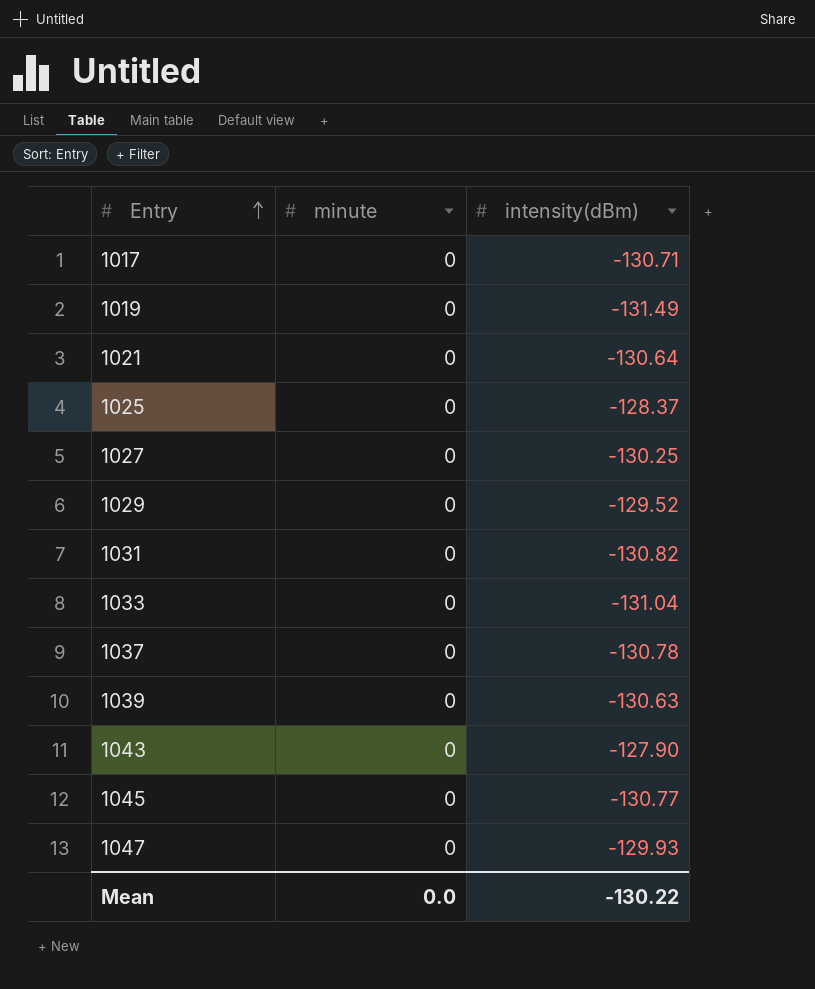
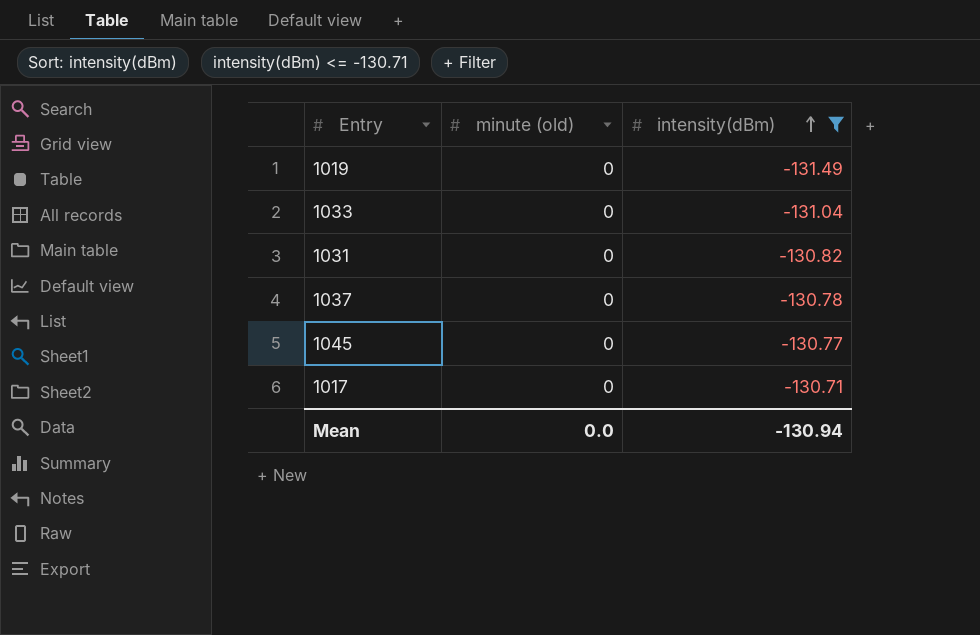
filter: none -> intensity(dBm) <= -130.71
row order: Entry ascending -> intensity(dBm) ascending
column name: minute -> minute (old)
Mean | intensity(dBm): -130.22 -> -130.94

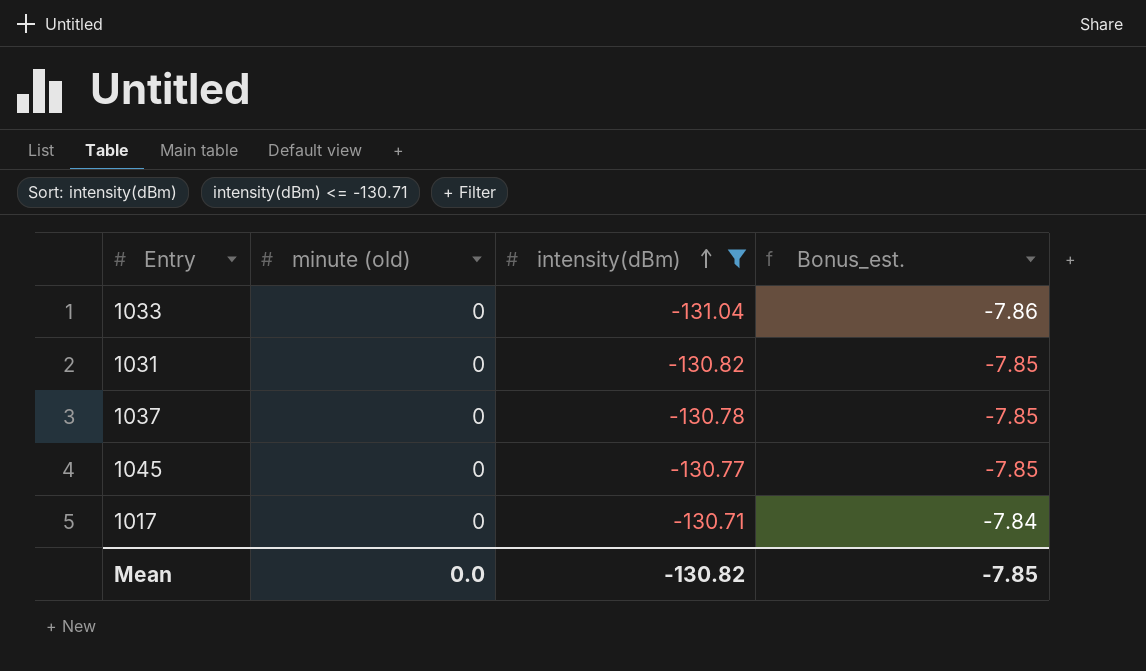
column Bonus_est. | formula: none -> [intensity(dBm)] * 0.06
row 1019: 0 | -131.49 -> none
Mean | intensity(dBm): -130.94 -> -130.82

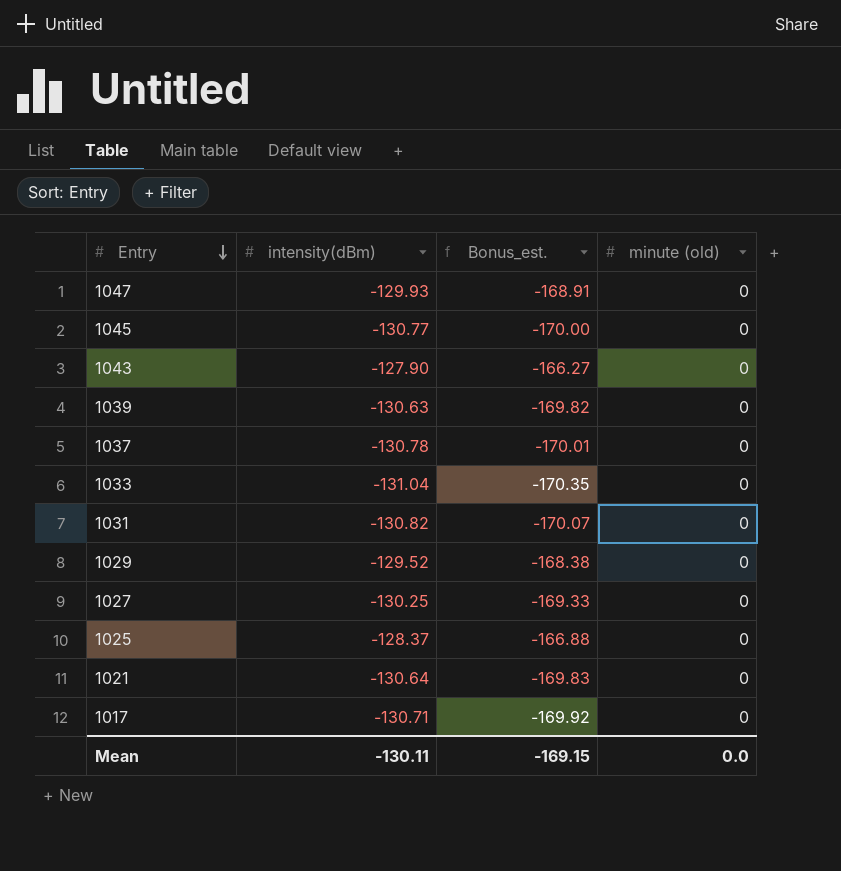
filter: intensity(dBm) <= -130.71 -> none
row order: intensity(dBm) ascending -> Entry descending
column Bonus_est. | formula: [intensity(dBm)] * 0.06 -> [intensity(dBm)] * 1.3
column minute (old) | position: 2 -> 4
Mean | intensity(dBm): -130.82 -> -130.11
Mean | Bonus_est.: -7.85 -> -169.15

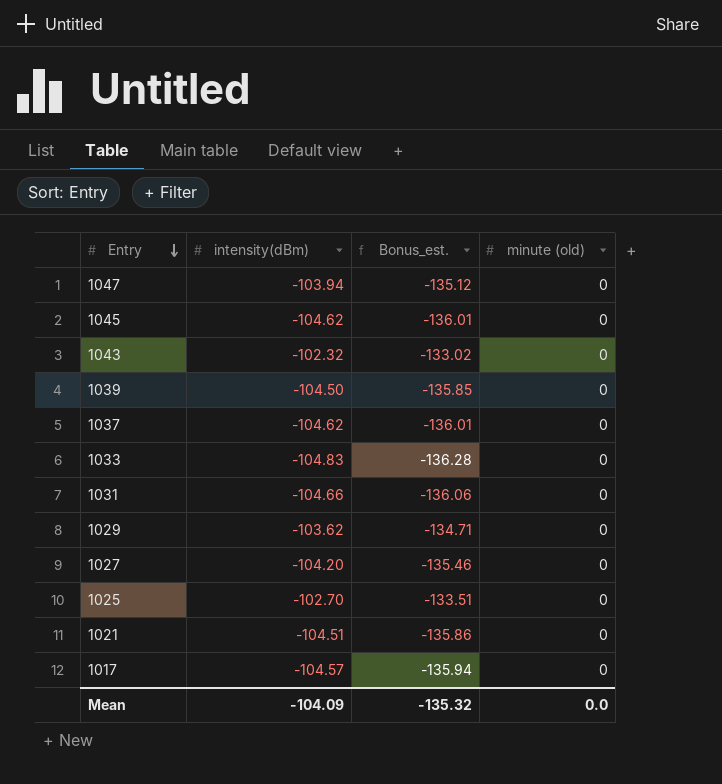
1047 | intensity(dBm): -129.93 -> -103.94
1047 | Bonus_est.: -168.91 -> -135.12
1045 | intensity(dBm): -130.77 -> -104.62
1045 | Bonus_est.: -170.00 -> -136.01
1043 | intensity(dBm): -127.90 -> -102.32
1043 | Bonus_est.: -166.27 -> -133.02
1039 | intensity(dBm): -130.63 -> -104.50
1039 | Bonus_est.: -169.82 -> -135.85
1037 | intensity(dBm): -130.78 -> -104.62
1037 | Bonus_est.: -170.01 -> -136.01
1033 | intensity(dBm): -131.04 -> -104.83
1033 | Bonus_est.: -170.35 -> -136.28
1031 | intensity(dBm): -130.82 -> -104.66
1031 | Bonus_est.: -170.07 -> -136.06
1029 | intensity(dBm): -129.52 -> -103.62
1029 | Bonus_est.: -168.38 -> -134.71
1027 | intensity(dBm): -130.25 -> -104.20
1027 | Bonus_est.: -169.33 -> -135.46
1025 | intensity(dBm): -128.37 -> -102.70
1025 | Bonus_est.: -166.88 -> -133.51
1021 | intensity(dBm): -130.64 -> -104.51
1021 | Bonus_est.: -169.83 -> -135.86
1017 | intensity(dBm): -130.71 -> -104.57
1017 | Bonus_est.: -169.92 -> -135.94
Mean | intensity(dBm): -130.11 -> -104.09
Mean | Bonus_est.: -169.15 -> -135.32

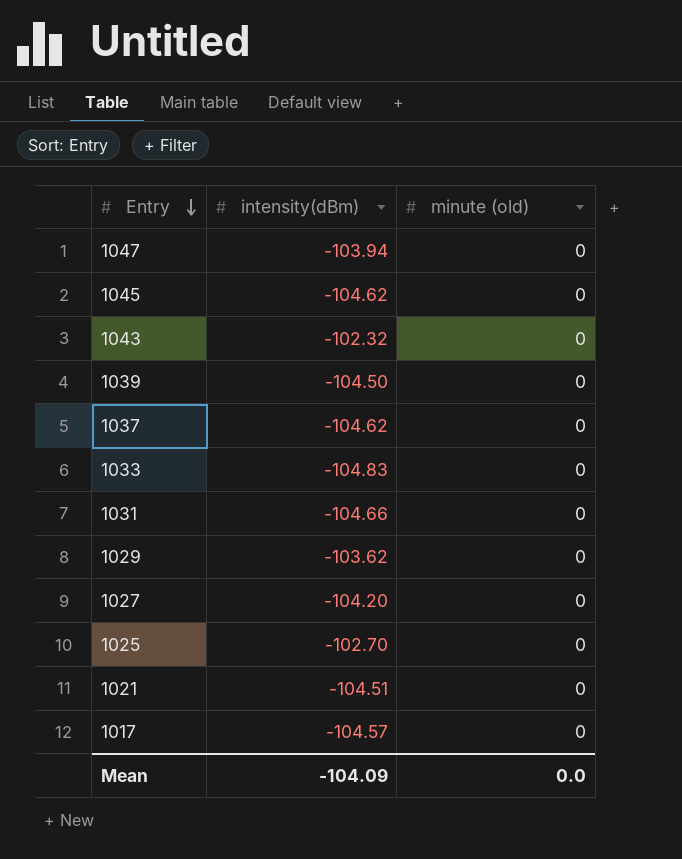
column Bonus_est. | formula: [intensity(dBm)] * 1.3 -> none

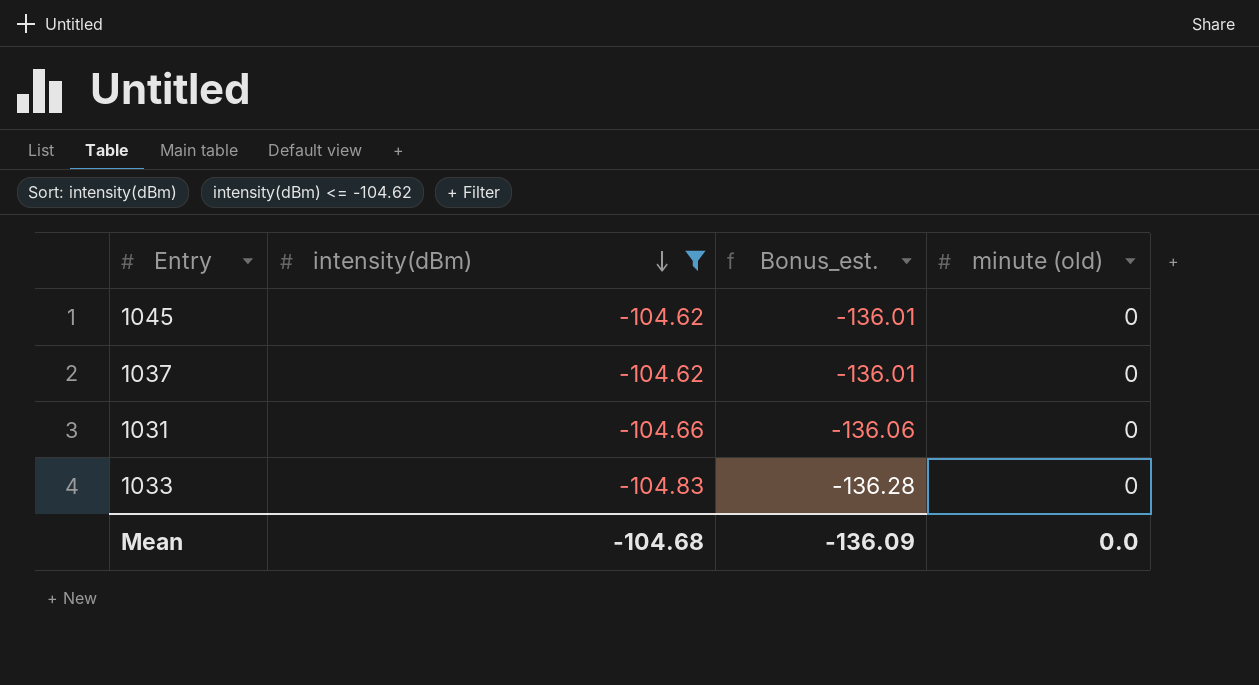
filter: none -> intensity(dBm) <= -104.62
row order: Entry descending -> intensity(dBm) descending
column Bonus_est. | formula: none -> [intensity(dBm)] * 1.3
Mean | intensity(dBm): -104.09 -> -104.68

